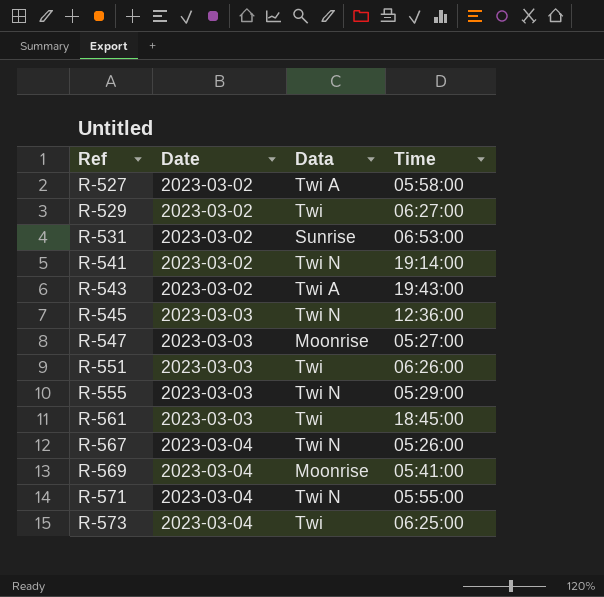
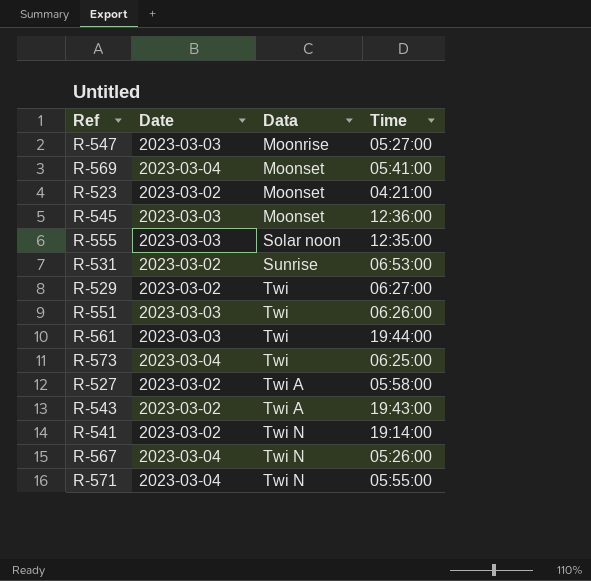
row order: Ref ascending -> Data ascending
R-569 | Data: Moonrise -> Moonset
row R-523: none -> 2023-03-02 | Moonset | 04:21:00
R-545 | Data: Twi N -> Moonset
R-555 | Data: Twi N -> Solar noon
R-555 | Time: 05:29:00 -> 12:35:00
R-561 | Time: 18:45:00 -> 19:44:00

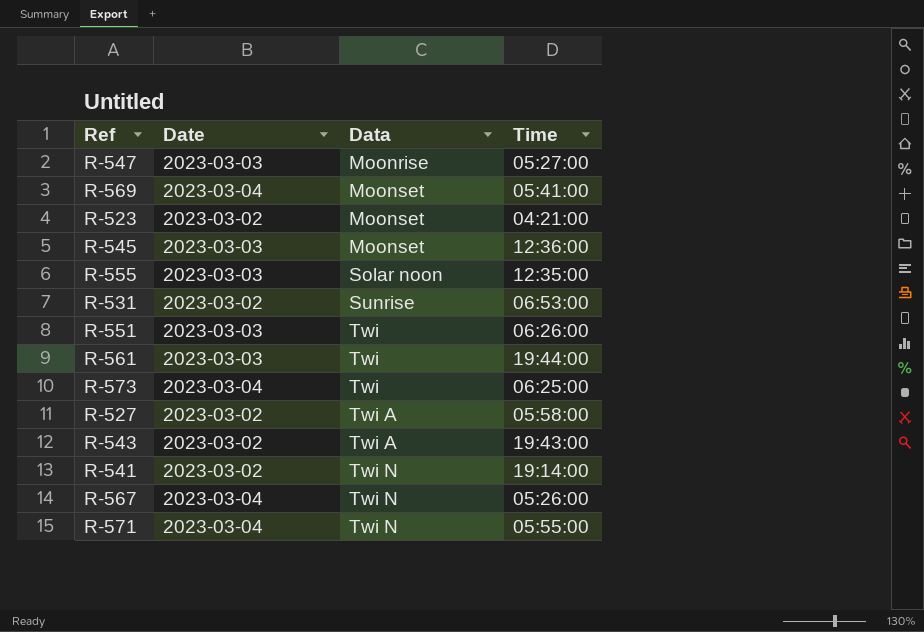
row R-529: 2023-03-02 | Twi | 06:27:00 -> none

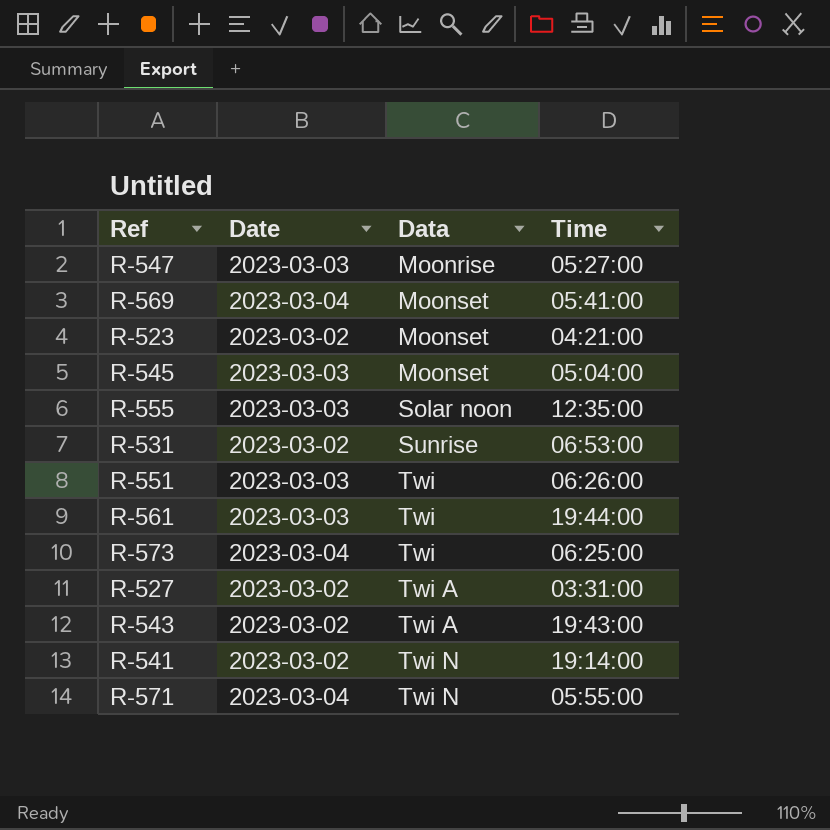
row R-567: 2023-03-04 | Twi N | 05:26:00 -> none
R-545 | Time: 12:36:00 -> 05:04:00
R-527 | Time: 05:58:00 -> 03:31:00

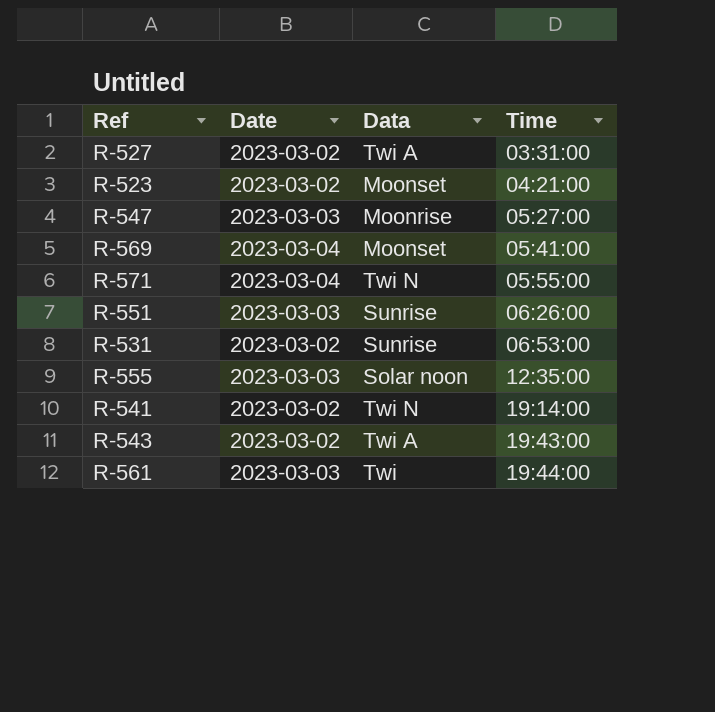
row order: Data ascending -> Time ascending
row R-545: 2023-03-03 | Moonset | 05:04:00 -> none
row R-573: 2023-03-04 | Twi | 06:25:00 -> none
R-551 | Data: Twi -> Sunrise

